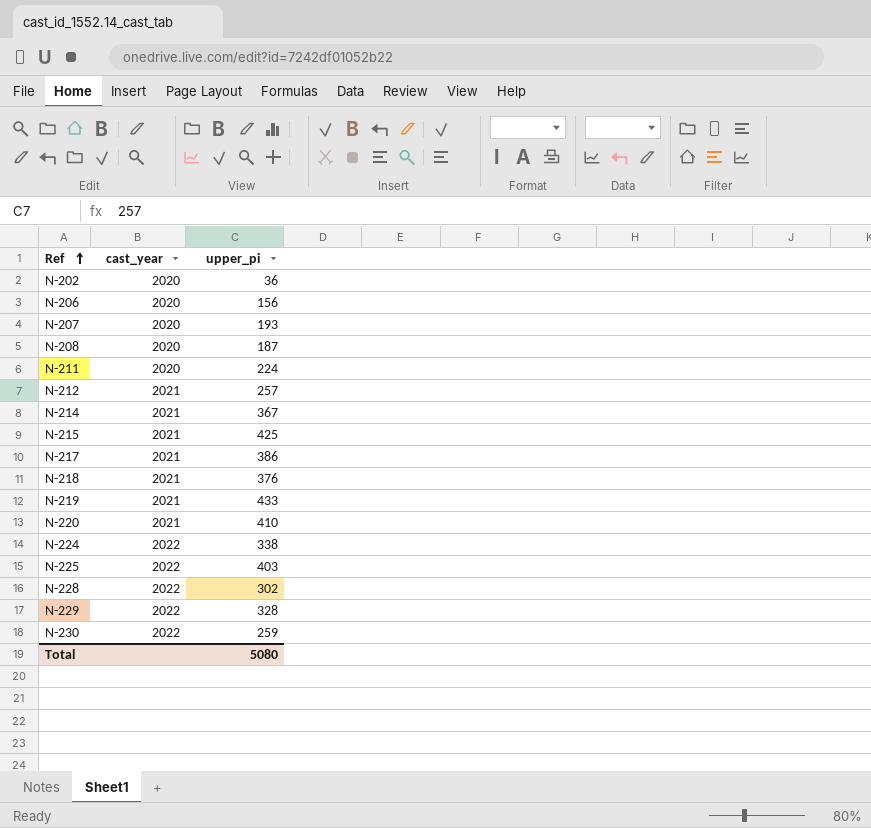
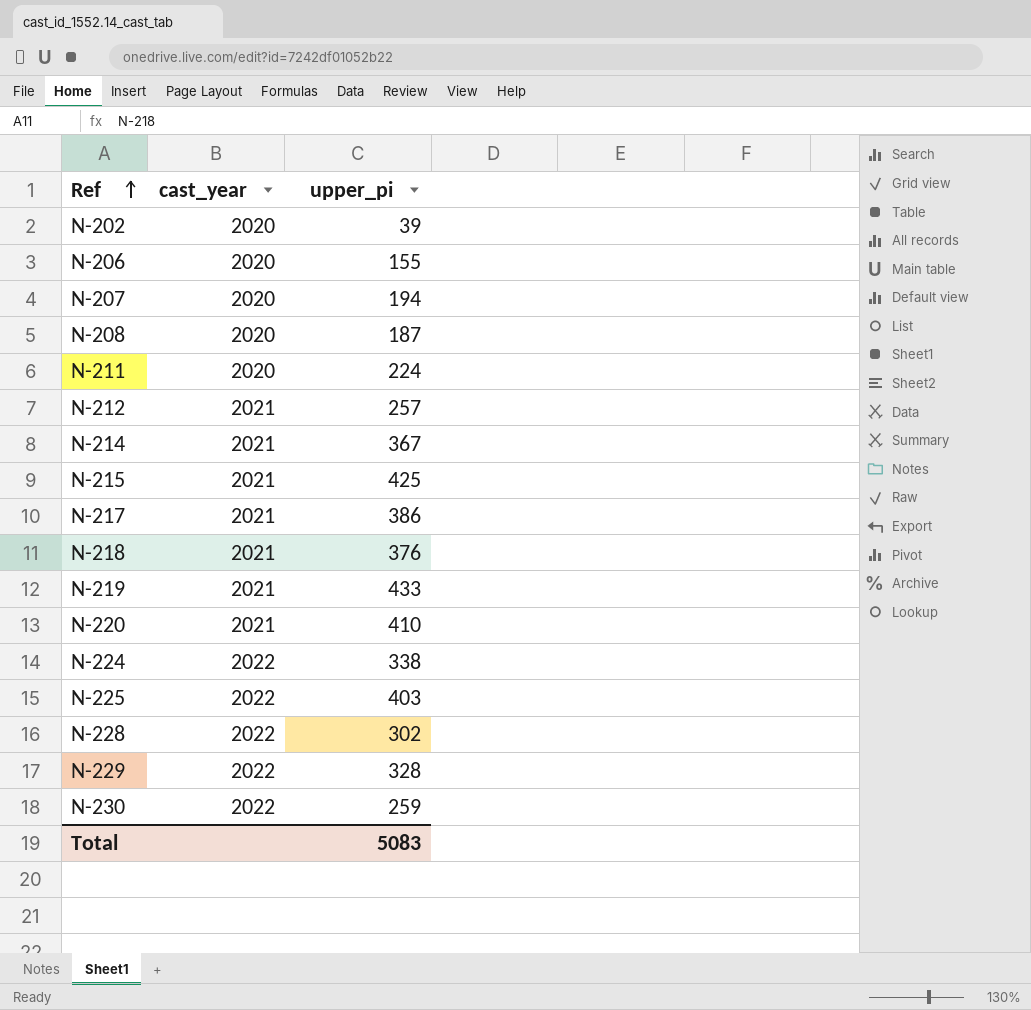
N-202 | upper_pi: 36 -> 39
N-206 | upper_pi: 156 -> 155
N-207 | upper_pi: 193 -> 194
Total | upper_pi: 5080 -> 5083

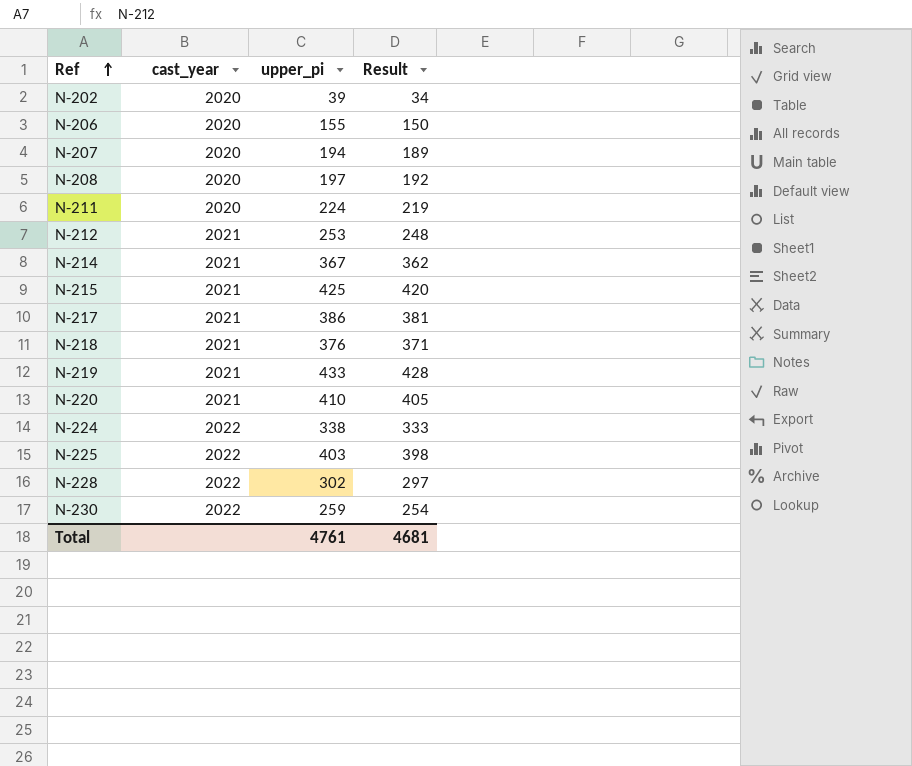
column Result | formula: none -> [upper_pi] - 5
row N-229: 2022 | 328 -> none
N-208 | upper_pi: 187 -> 197
N-212 | upper_pi: 257 -> 253
Total | upper_pi: 5083 -> 4761

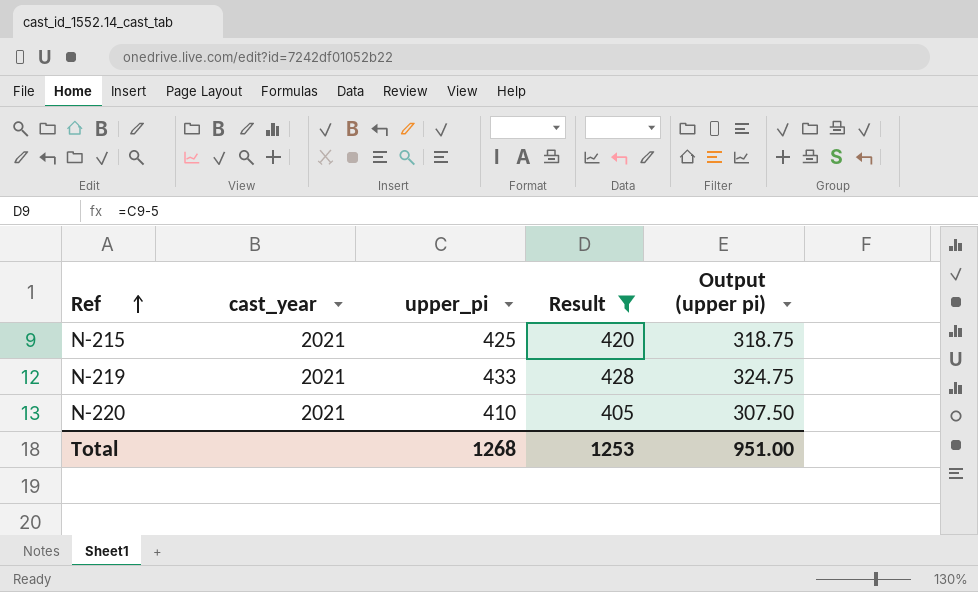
filter: none -> Result >= 405
column Output (upper pi) | formula: none -> [upper_pi] * 0.75
Total | upper_pi: 4761 -> 1268
Total | Result: 4681 -> 1253

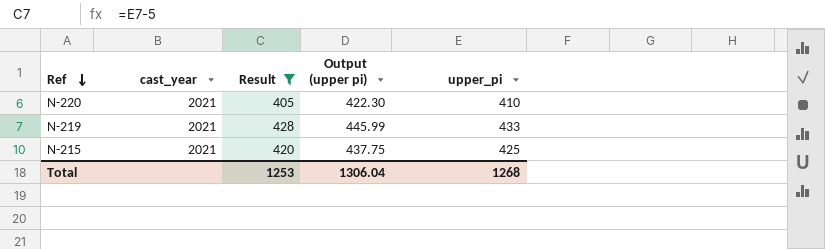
row order: Ref ascending -> Ref descending
column Output (upper pi) | formula: [upper_pi] * 0.75 -> [upper_pi] * 1.03
column upper_pi | position: 3 -> 5
Total | Output (upper pi): 951.00 -> 1306.04

